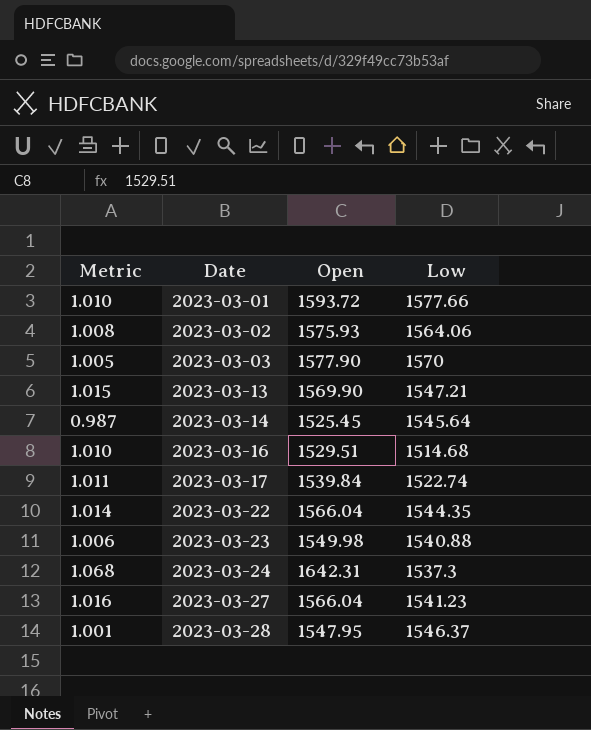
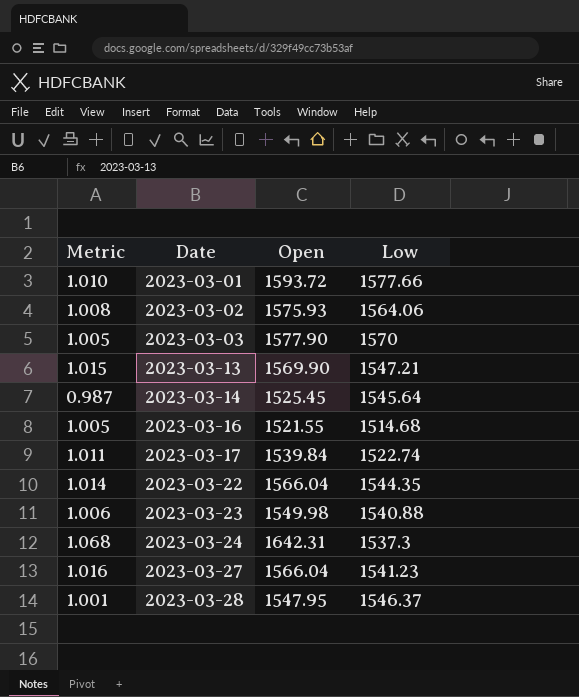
2023-03-16 | Metric: 1.010 -> 1.005
2023-03-16 | Open: 1529.51 -> 1521.55

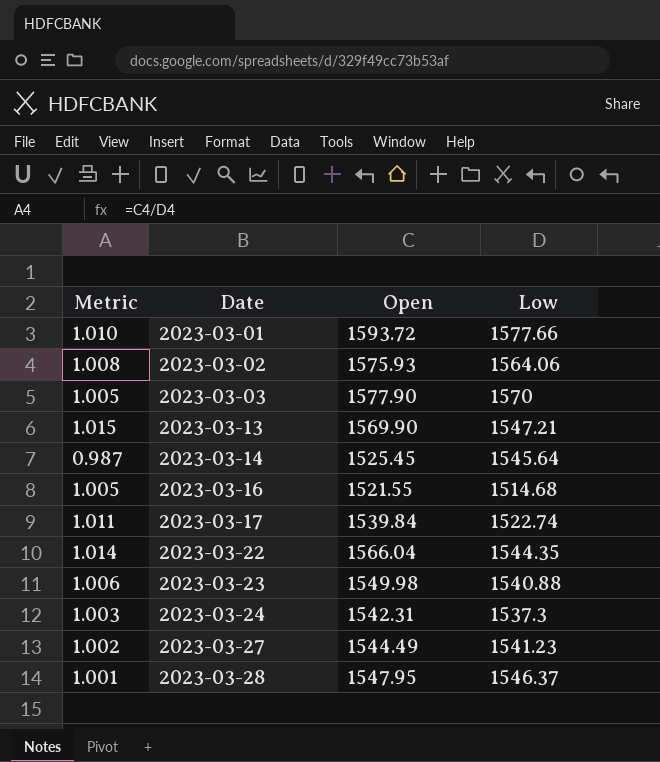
2023-03-24 | Metric: 1.068 -> 1.003
2023-03-24 | Open: 1642.31 -> 1542.31
2023-03-27 | Metric: 1.016 -> 1.002
2023-03-27 | Open: 1566.04 -> 1544.49

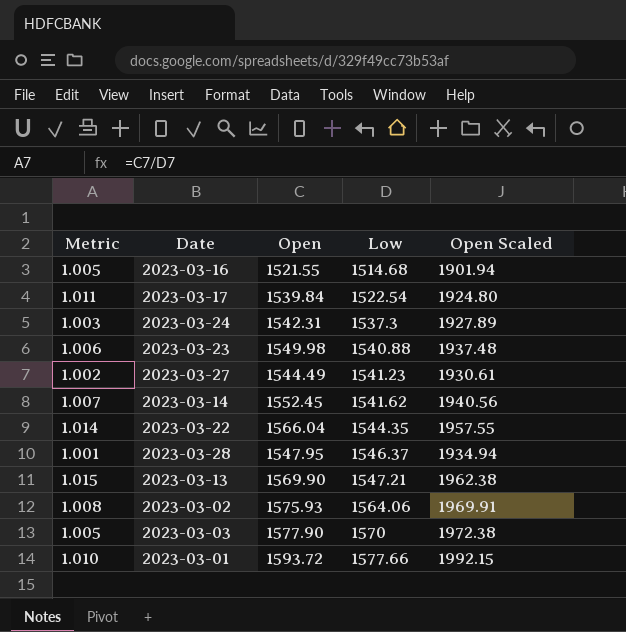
row order: Date ascending -> Low ascending
column Open Scaled | formula: none -> [Open] * 1.25
2023-03-17 | Low: 1522.74 -> 1522.54
2023-03-14 | Metric: 0.987 -> 1.007
2023-03-14 | Open: 1525.45 -> 1552.45
2023-03-14 | Low: 1545.64 -> 1541.62

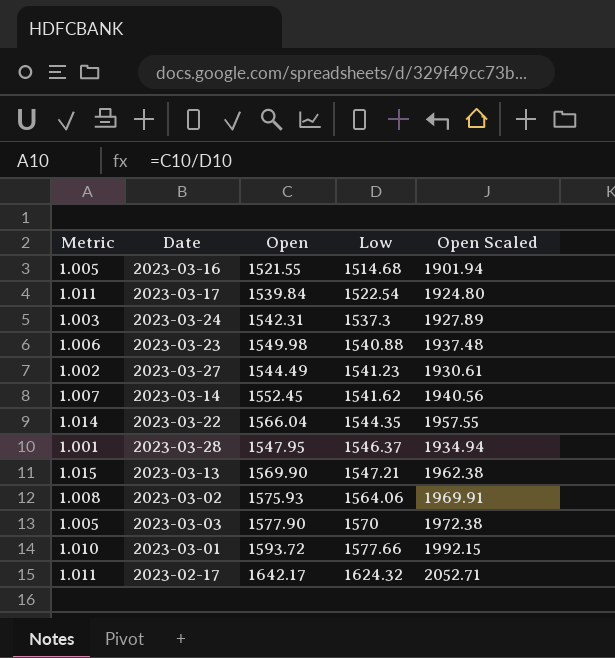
row 2023-02-17: none -> 1.011 | 1642.17 | 1624.32 | 2052.71

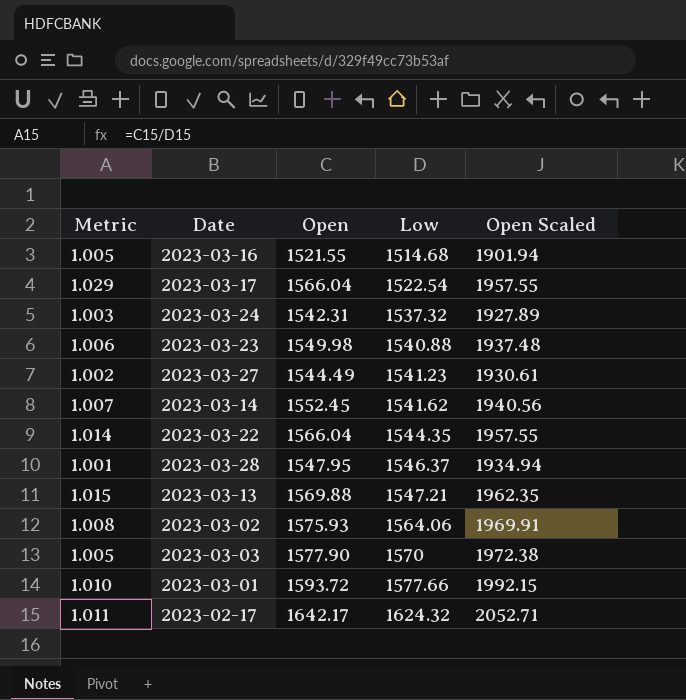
2023-03-17 | Metric: 1.011 -> 1.029
2023-03-17 | Open: 1539.84 -> 1566.04
2023-03-17 | Open Scaled: 1924.80 -> 1957.55
2023-03-24 | Low: 1537.3 -> 1537.32
2023-03-13 | Open: 1569.90 -> 1569.88
2023-03-13 | Open Scaled: 1962.38 -> 1962.35

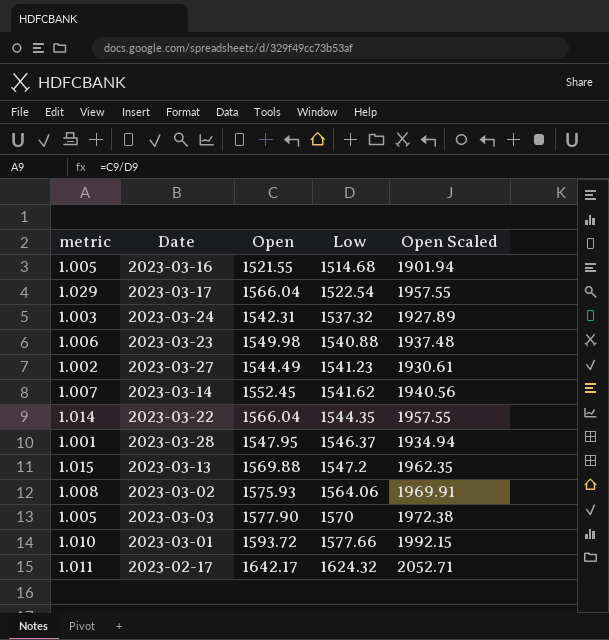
column name: Metric -> metric
2023-03-13 | Low: 1547.21 -> 1547.2

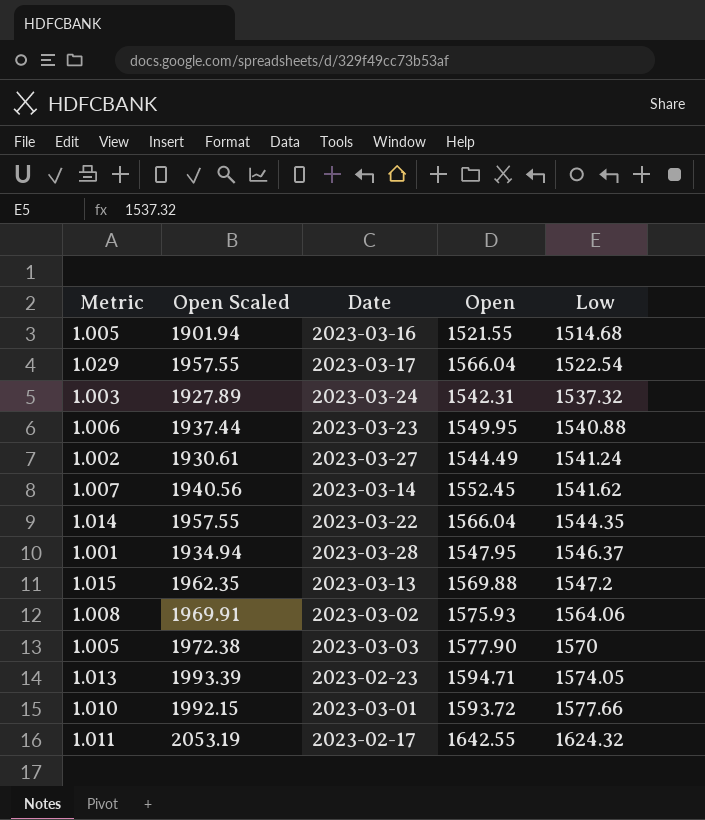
column name: metric -> Metric
column Open Scaled | position: 5 -> 2
2023-03-23 | Open Scaled: 1937.48 -> 1937.44
2023-03-23 | Open: 1549.98 -> 1549.95
2023-03-27 | Low: 1541.23 -> 1541.24
row 2023-02-23: none -> 1.013 | 1993.39 | 1594.71 | 1574.05
2023-02-17 | Open Scaled: 2052.71 -> 2053.19
2023-02-17 | Open: 1642.17 -> 1642.55

